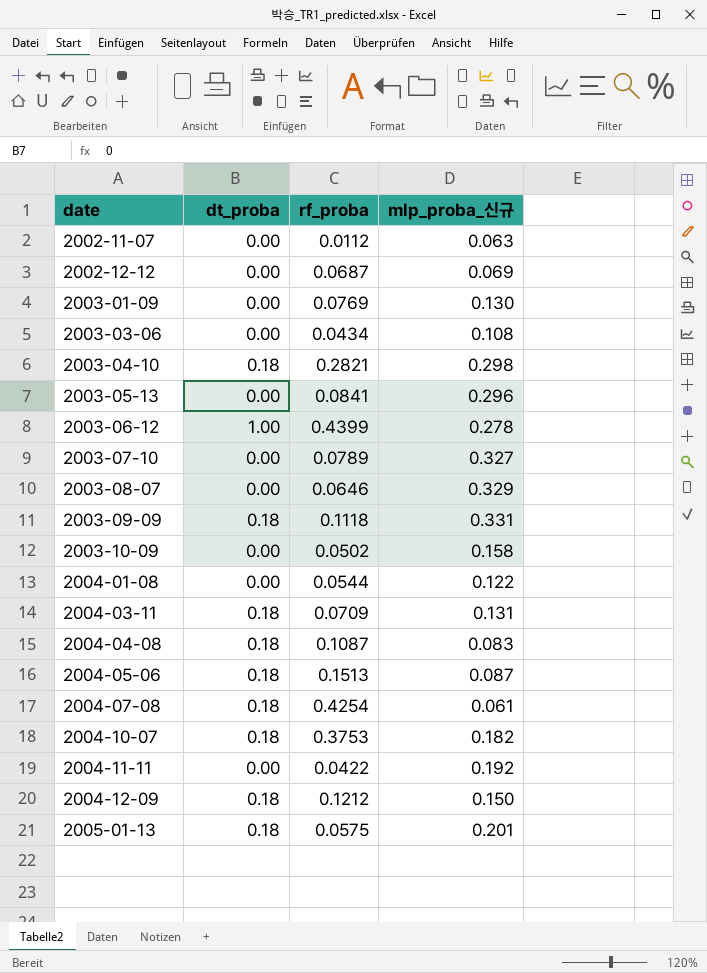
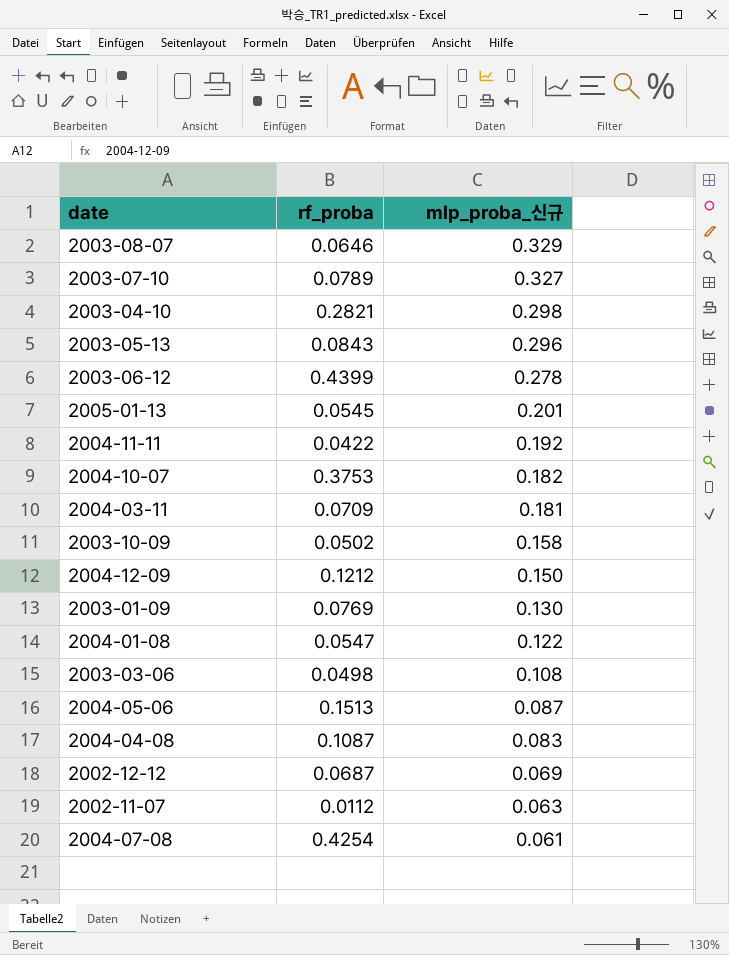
row order: date ascending -> mlp_proba_신규 descending
column dt_proba | position: 2 -> none
row 2003-09-09: 0.18 | 0.1118 | 0.331 -> none
2003-05-13 | rf_proba: 0.0841 -> 0.0843
2005-01-13 | rf_proba: 0.0575 -> 0.0545
2004-03-11 | mlp_proba_신규: 0.131 -> 0.181
2004-01-08 | rf_proba: 0.0544 -> 0.0547
2003-03-06 | rf_proba: 0.0434 -> 0.0498

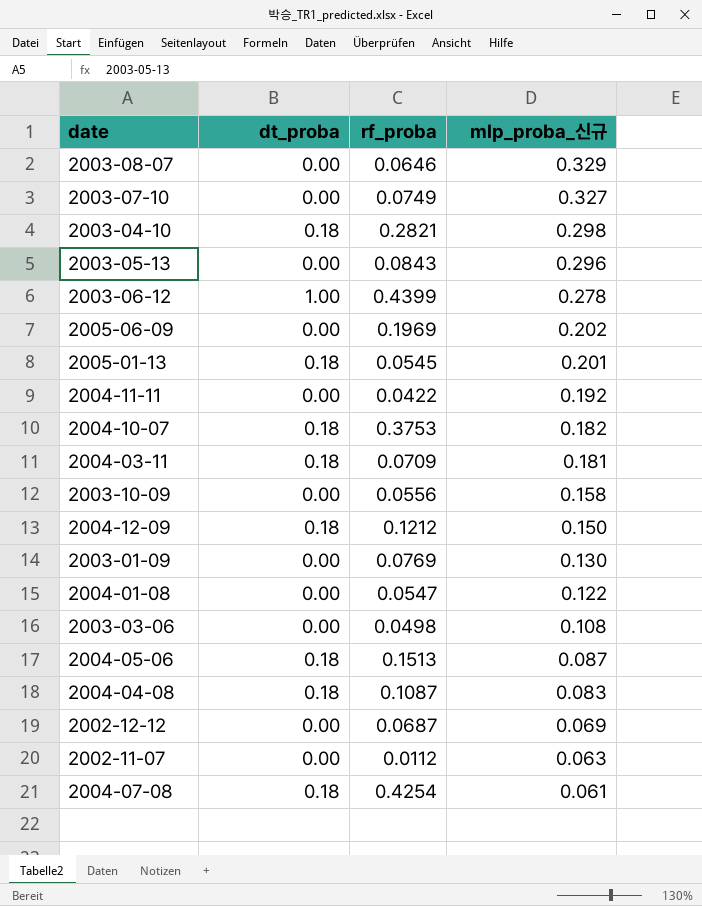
column dt_proba | position: none -> 2
2003-07-10 | rf_proba: 0.0789 -> 0.0749
row 2005-06-09: none -> 0.00 | 0.1969 | 0.202
2003-10-09 | rf_proba: 0.0502 -> 0.0556

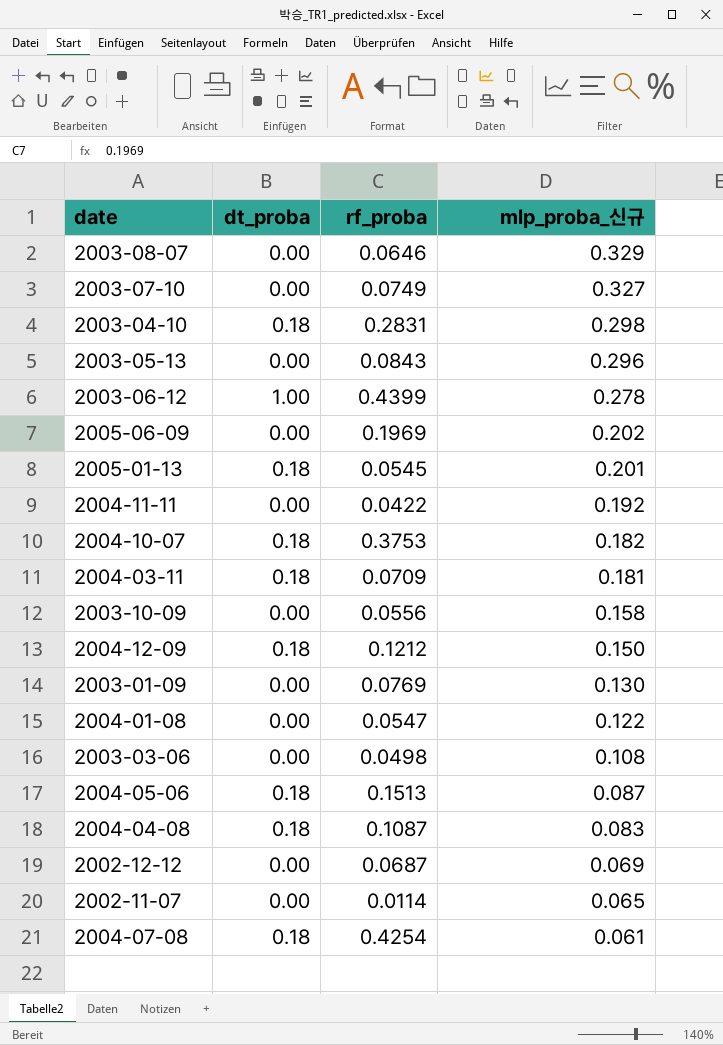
2003-04-10 | rf_proba: 0.2821 -> 0.2831
2002-11-07 | rf_proba: 0.0112 -> 0.0114
2002-11-07 | mlp_proba_신규: 0.063 -> 0.065

